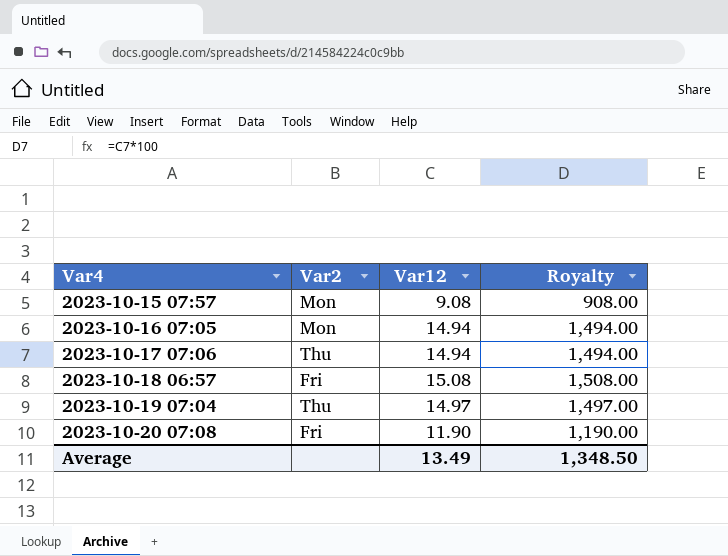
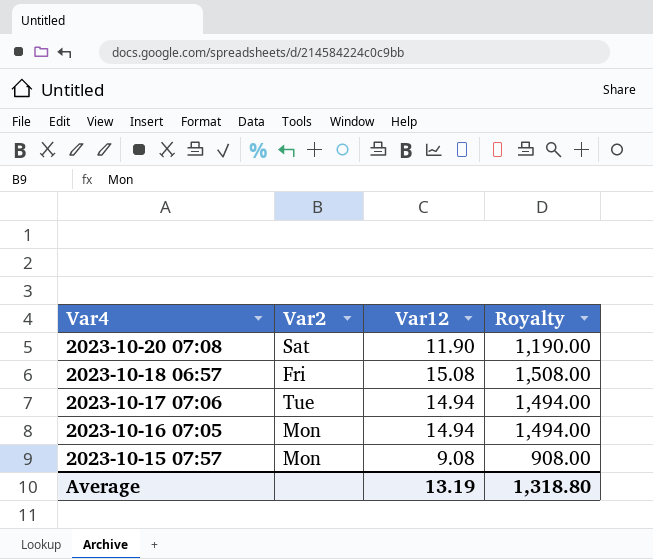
row order: Var4 ascending -> Var4 descending
row 2023-10-19 07:04: Thu | 14.97 | 1,497.00 -> none
2023-10-20 07:08 | Var2: Fri -> Sat
2023-10-17 07:06 | Var2: Thu -> Tue
Average | Var12: 13.49 -> 13.19
Average | Royalty: 1,348.50 -> 1,318.80

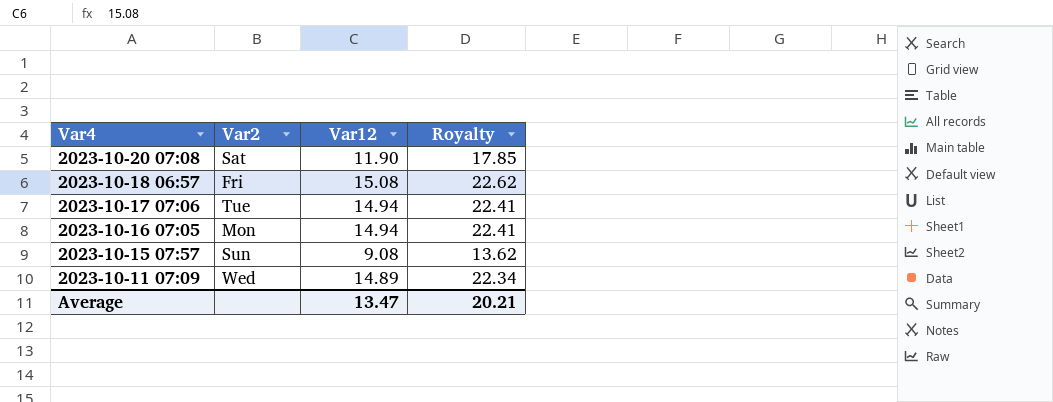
column Royalty | formula: [Var12] * 100 -> [Var12] * 1.5
2023-10-15 07:57 | Var2: Mon -> Sun
row 2023-10-11 07:09: none -> Wed | 14.89 | 22.34
Average | Var12: 13.19 -> 13.47
Average | Royalty: 1,318.80 -> 20.21

